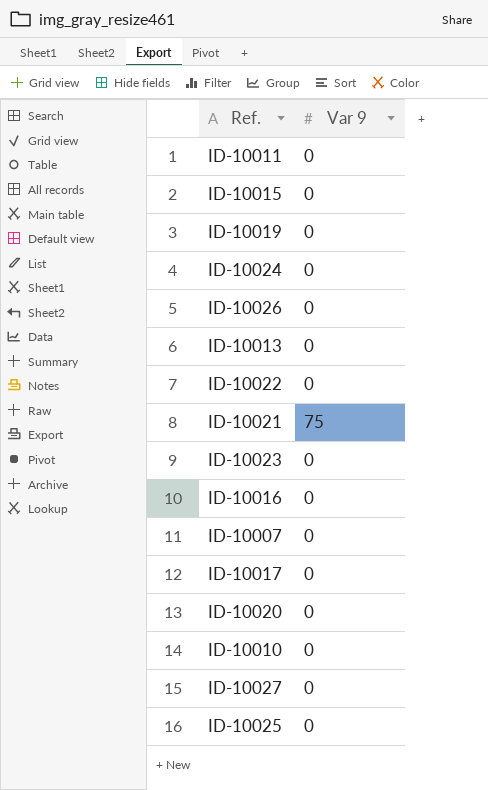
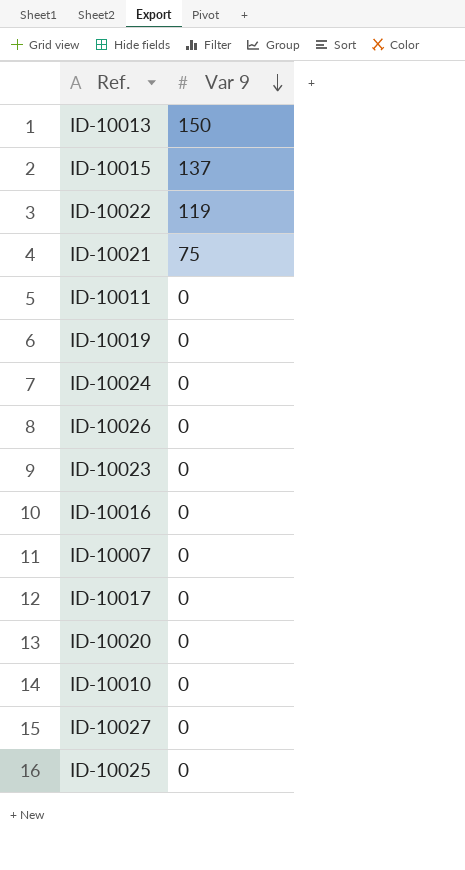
row order: none -> Var 9 descending
ID-10013 | Var 9: 0 -> 150
ID-10015 | Var 9: 0 -> 137
ID-10022 | Var 9: 0 -> 119

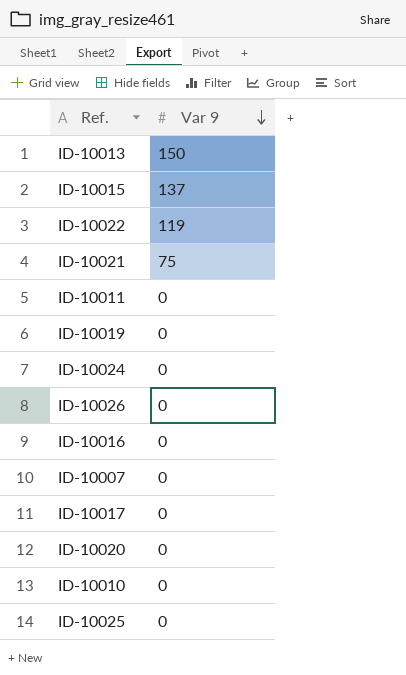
row ID-10023: 0 -> none
row ID-10027: 0 -> none

